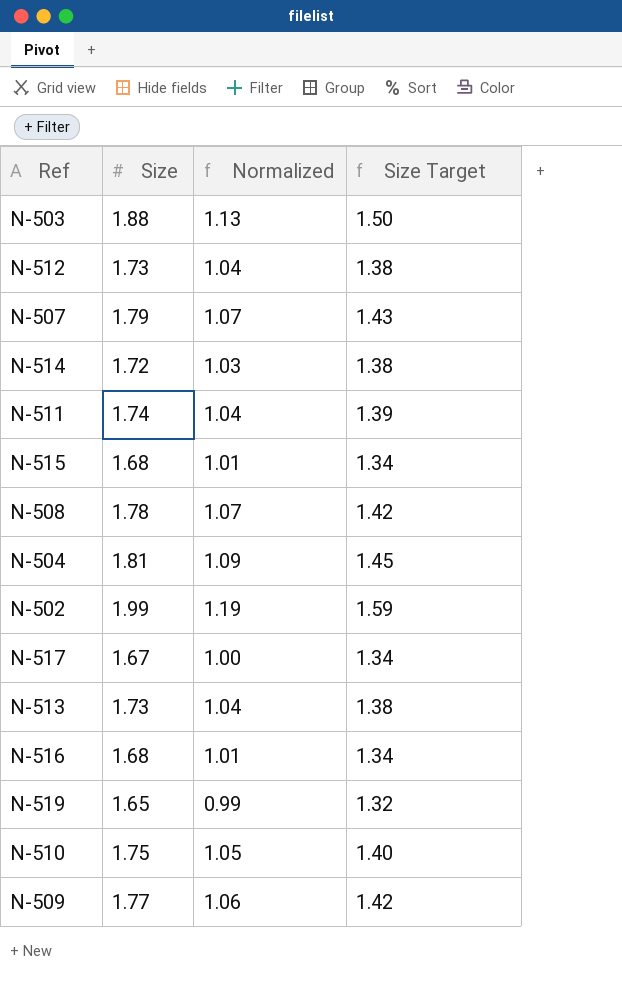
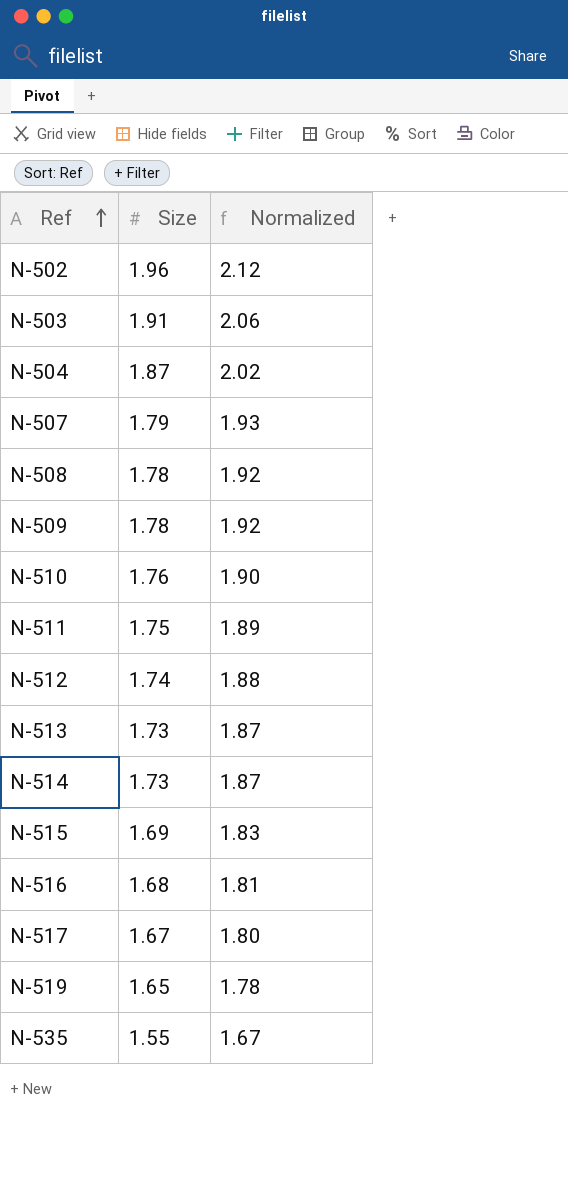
row order: none -> Ref ascending
column Size Target | formula: [Size] * 0.8 -> none
column Normalized | formula: [Size] * 0.6 -> [Size] * 1.08
N-502 | Size: 1.99 -> 1.96
N-503 | Size: 1.88 -> 1.91
N-504 | Size: 1.81 -> 1.87
N-509 | Size: 1.77 -> 1.78
N-510 | Size: 1.75 -> 1.76
N-511 | Size: 1.74 -> 1.75
N-512 | Size: 1.73 -> 1.74
N-514 | Size: 1.72 -> 1.73
N-515 | Size: 1.68 -> 1.69
row N-535: none -> 1.55 | 1.67

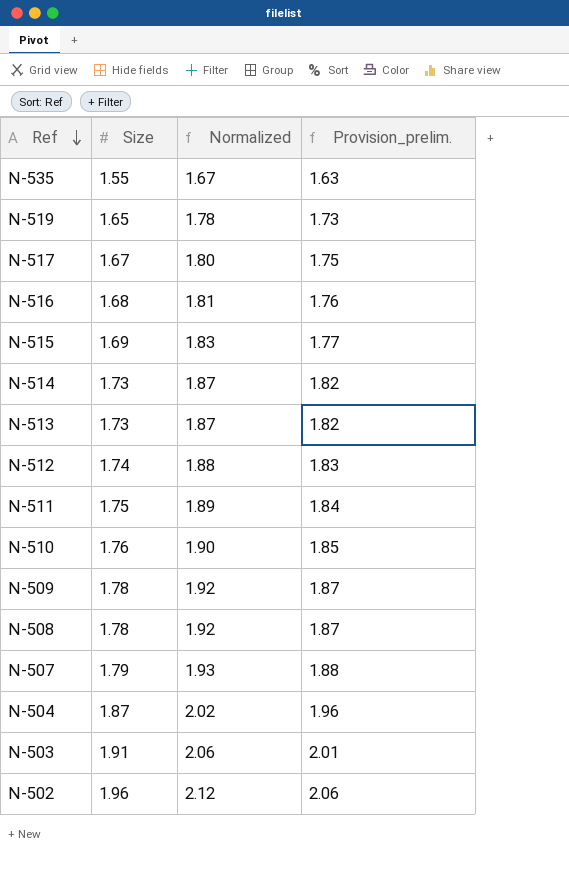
row order: Ref ascending -> Ref descending
column Provision_prelim. | formula: none -> [Size] * 1.05

